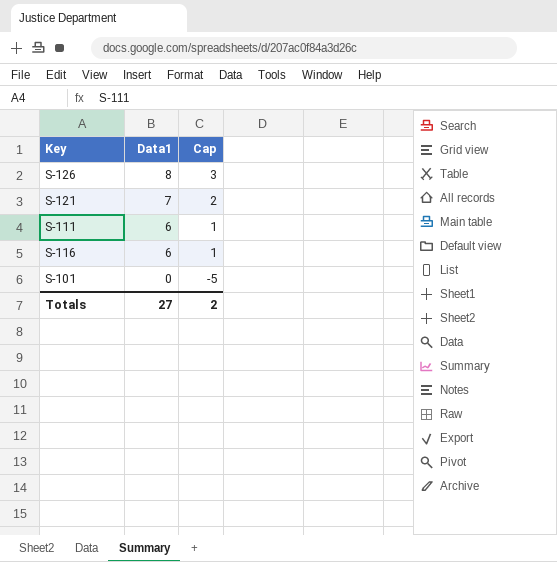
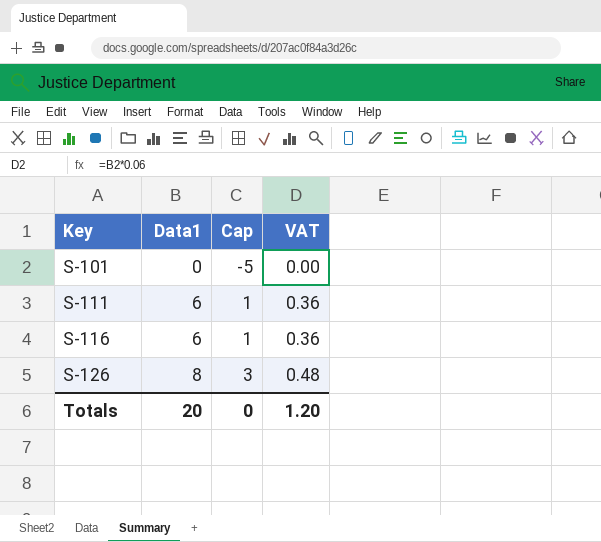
row order: Data1 descending -> Key ascending
column VAT | formula: none -> [Data1] * 0.06
row S-121: 7 | 2 -> none
Totals | Data1: 27 -> 20
Totals | Cap: 2 -> 0

